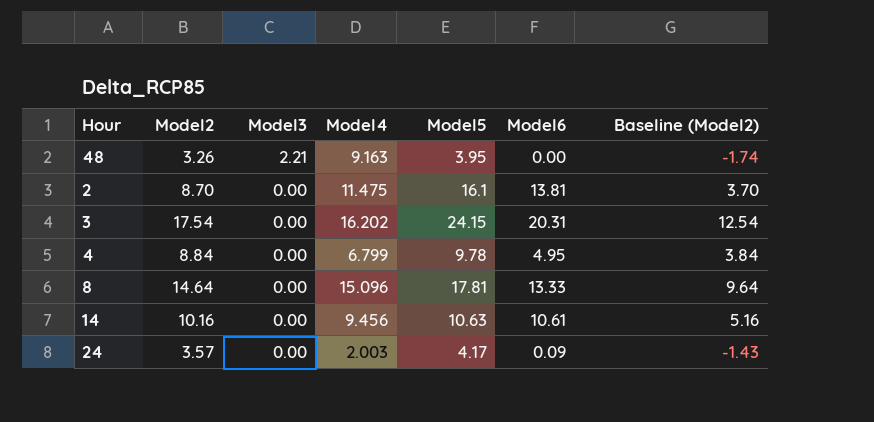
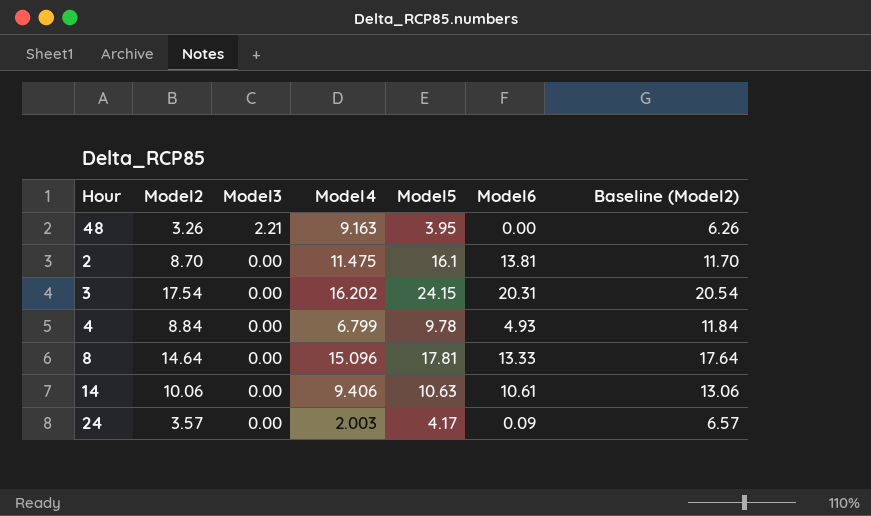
column Baseline (Model2) | formula: [Model2] - 5 -> [Model2] + 3
4 | Model6: 4.95 -> 4.93
14 | Model2: 10.16 -> 10.06
14 | Model4: 9.456 -> 9.406

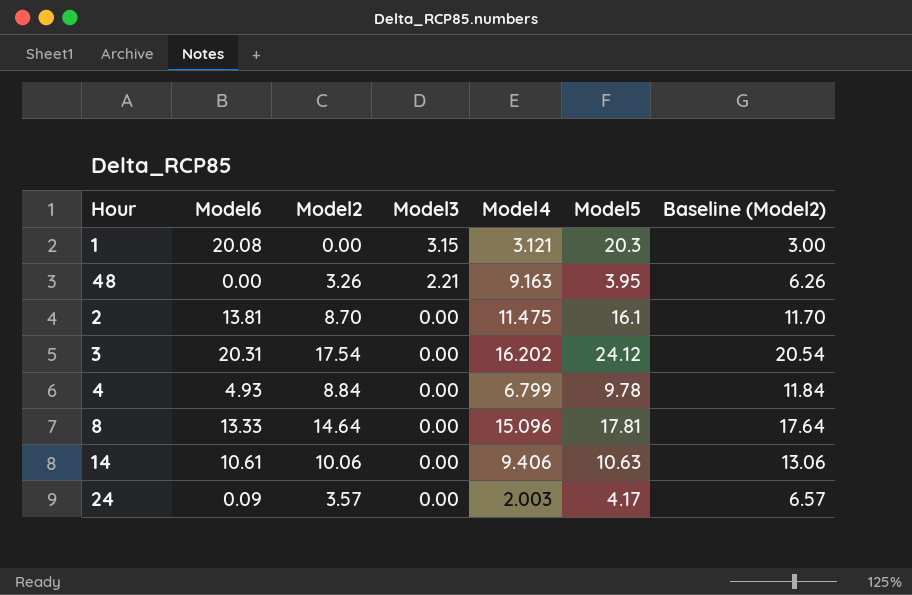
column Model6 | position: 6 -> 2
row 1: none -> 20.08 | 0.00 | 3.15 | 3.121 | 20.3 | 3.00
3 | Model5: 24.15 -> 24.12

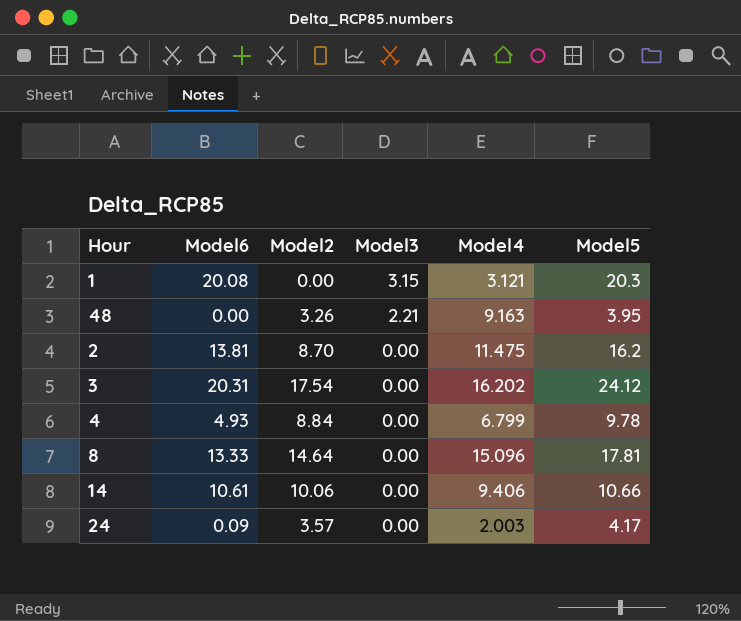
column Baseline (Model2) | formula: [Model2] + 3 -> none
2 | Model5: 16.1 -> 16.2
14 | Model5: 10.63 -> 10.66

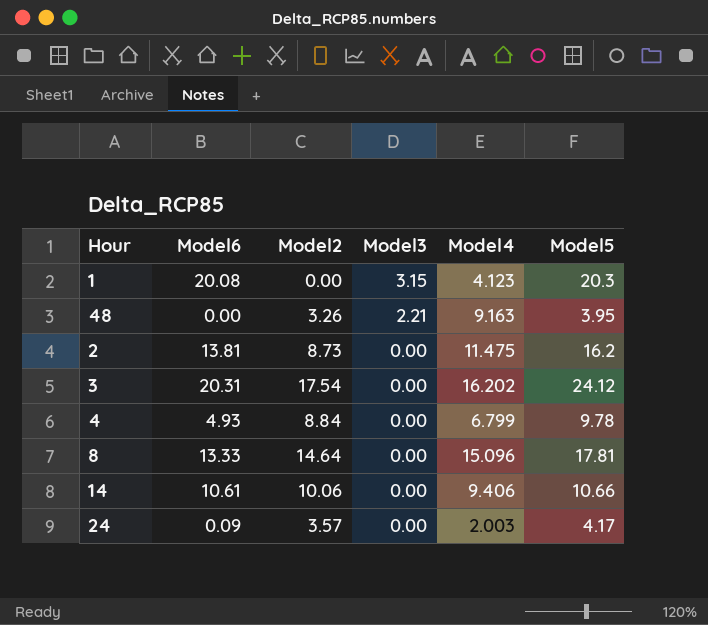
1 | Model4: 3.121 -> 4.123
2 | Model2: 8.70 -> 8.73

